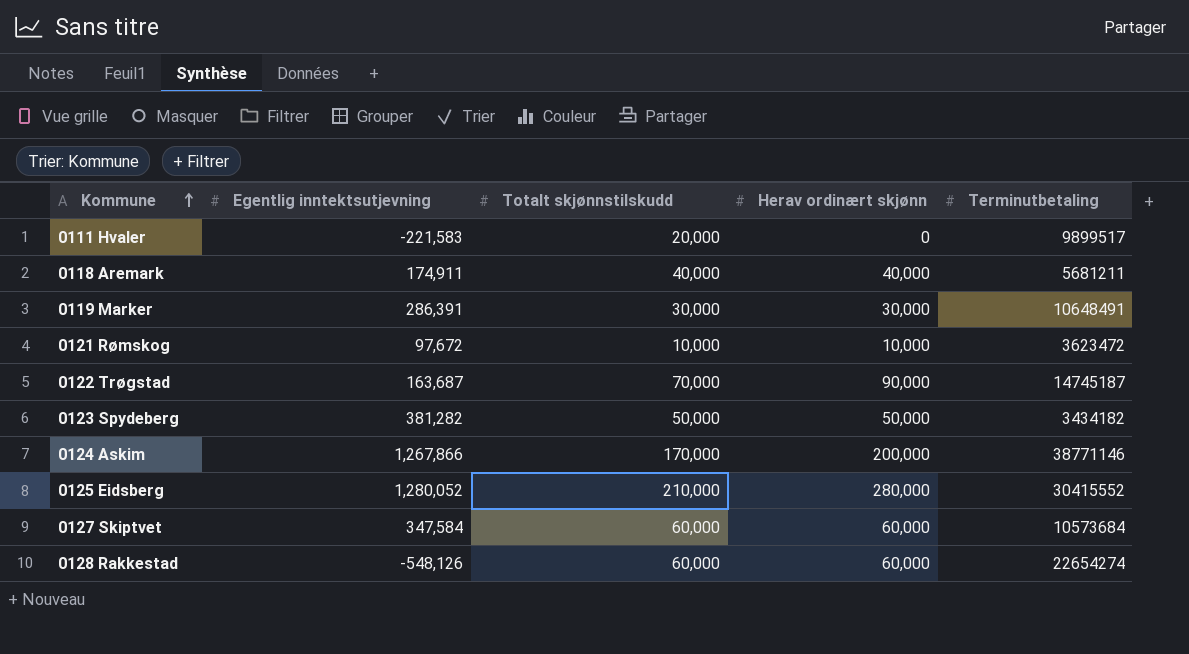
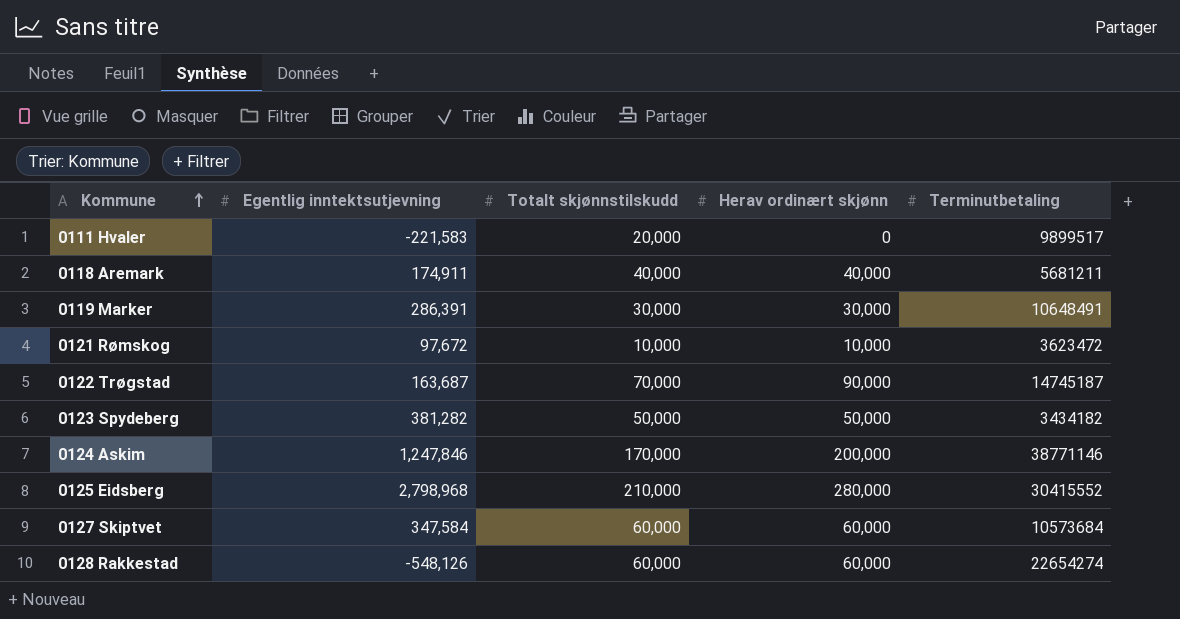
0124 Askim | Egentlig inntektsutjevning: 1,267,866 -> 1,247,846
0125 Eidsberg | Egentlig inntektsutjevning: 1,280,052 -> 2,798,968

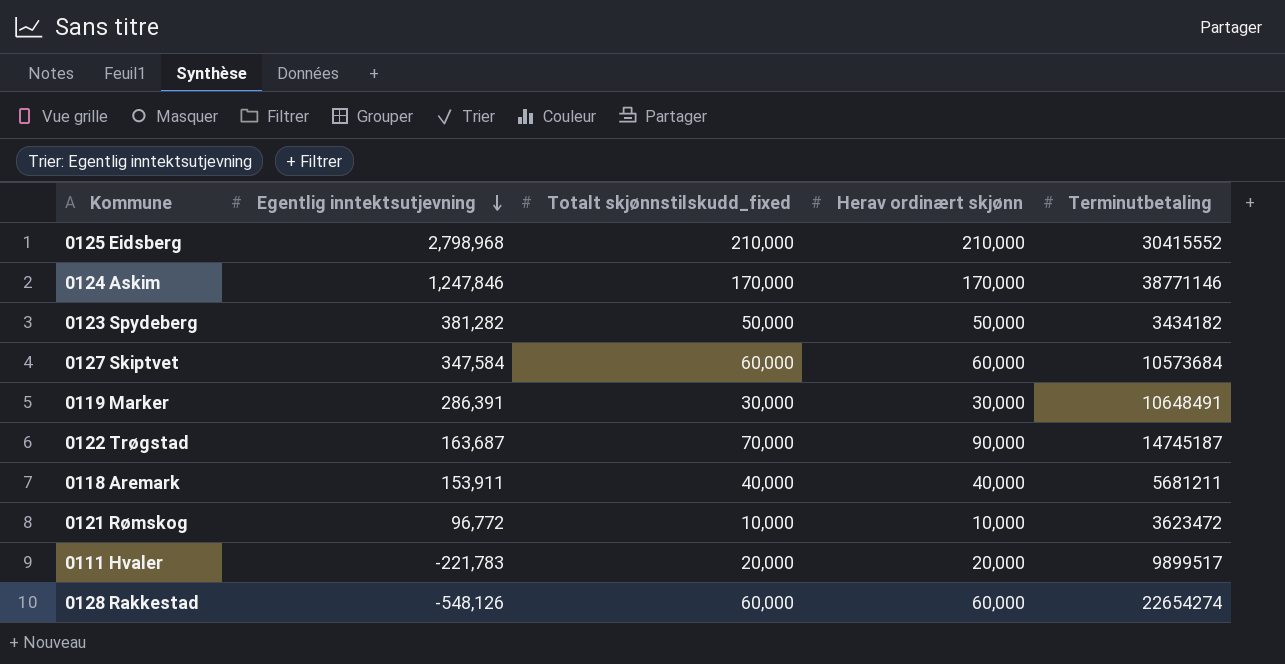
row order: Kommune ascending -> Egentlig inntektsutjevning descending
column name: Totalt skjønnstilskudd -> Totalt skjønnstilskudd_fixed
0125 Eidsberg | Herav ordinært skjønn: 280,000 -> 210,000
0124 Askim | Herav ordinært skjønn: 200,000 -> 170,000
0118 Aremark | Egentlig inntektsutjevning: 174,911 -> 153,911
0121 Rømskog | Egentlig inntektsutjevning: 97,672 -> 96,772
0111 Hvaler | Egentlig inntektsutjevning: -221,583 -> -221,783
0111 Hvaler | Herav ordinært skjønn: 0 -> 20,000

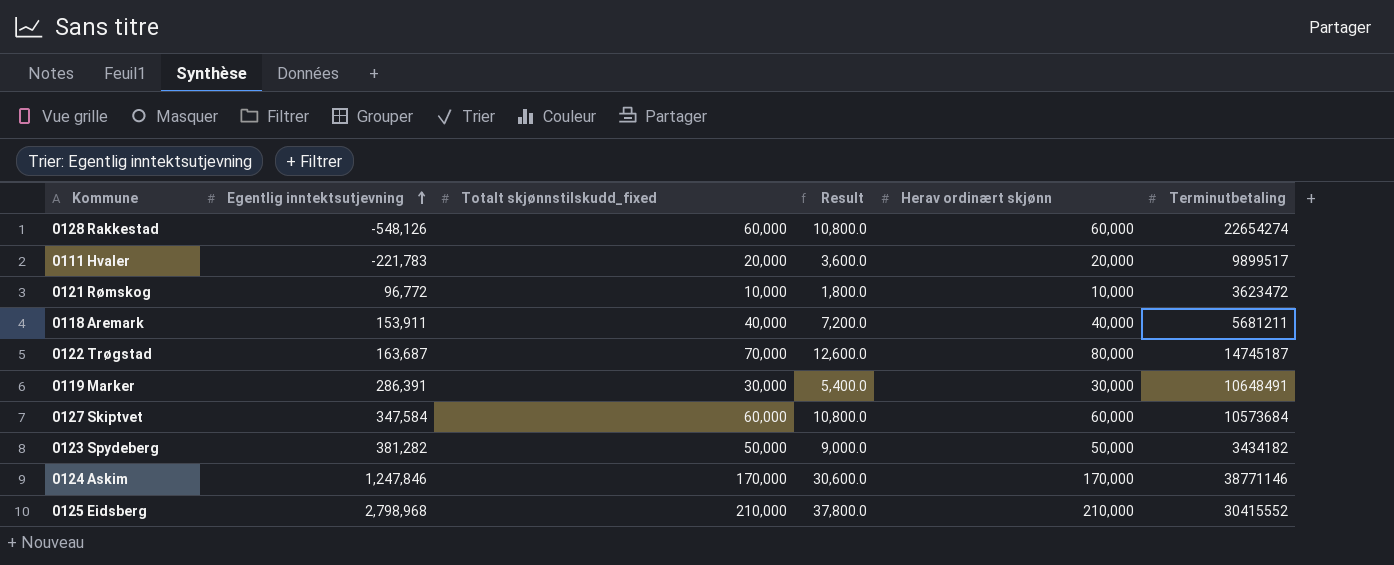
row order: Egentlig inntektsutjevning descending -> Egentlig inntektsutjevning ascending
column Result | formula: none -> [Totalt skjønnstilskudd_fixed] * 0.18
0122 Trøgstad | Herav ordinært skjønn: 90,000 -> 80,000

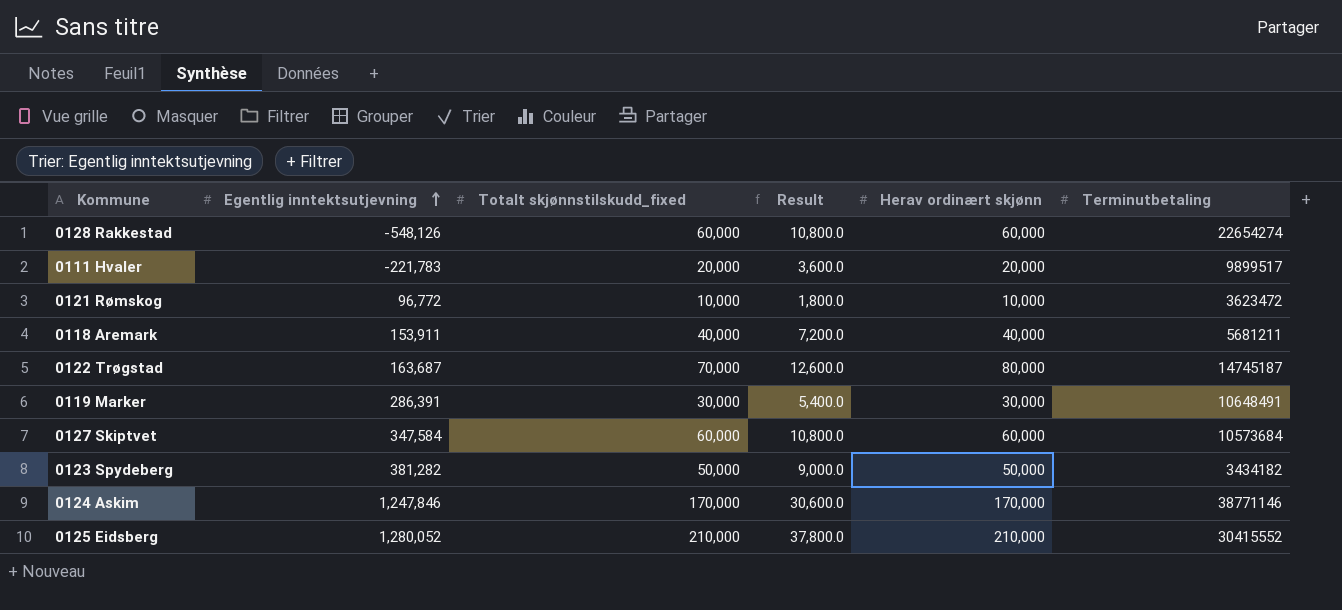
0125 Eidsberg | Egentlig inntektsutjevning: 2,798,968 -> 1,280,052

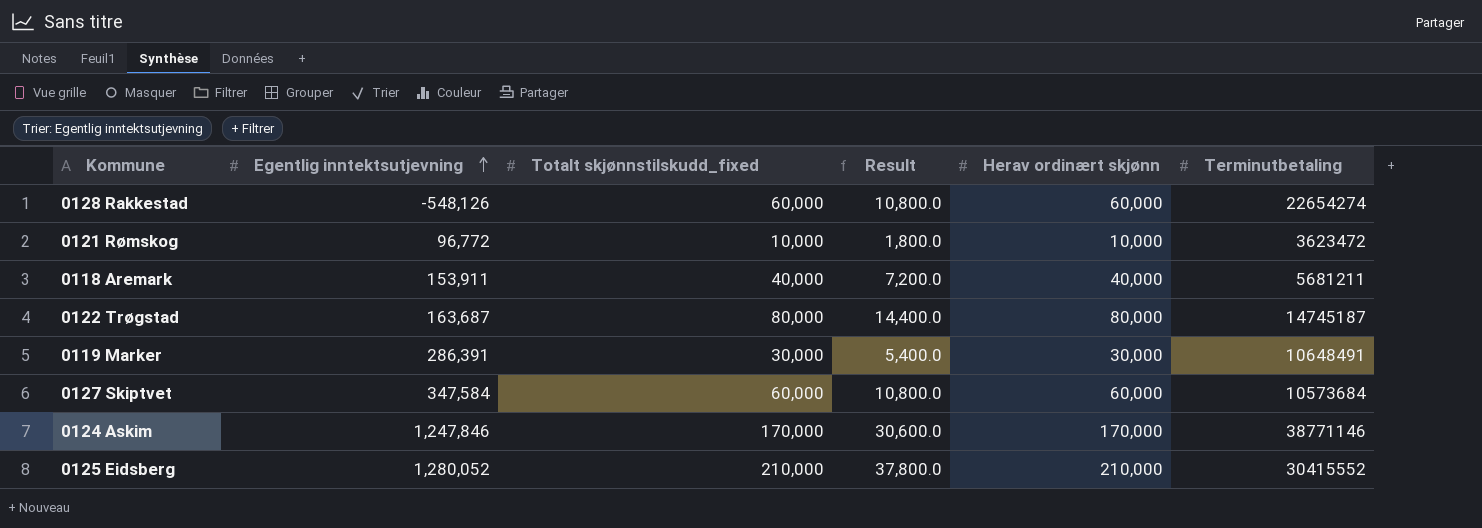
row 0111 Hvaler: -221,783 | 20,000 | 3,600.0 | 20,000 | 9899517 -> none
row 0123 Spydeberg: 381,282 | 50,000 | 9,000.0 | 50,000 | 3434182 -> none
0122 Trøgstad | Totalt skjønnstilskudd_fixed: 70,000 -> 80,000
0122 Trøgstad | Result: 12,600.0 -> 14,400.0

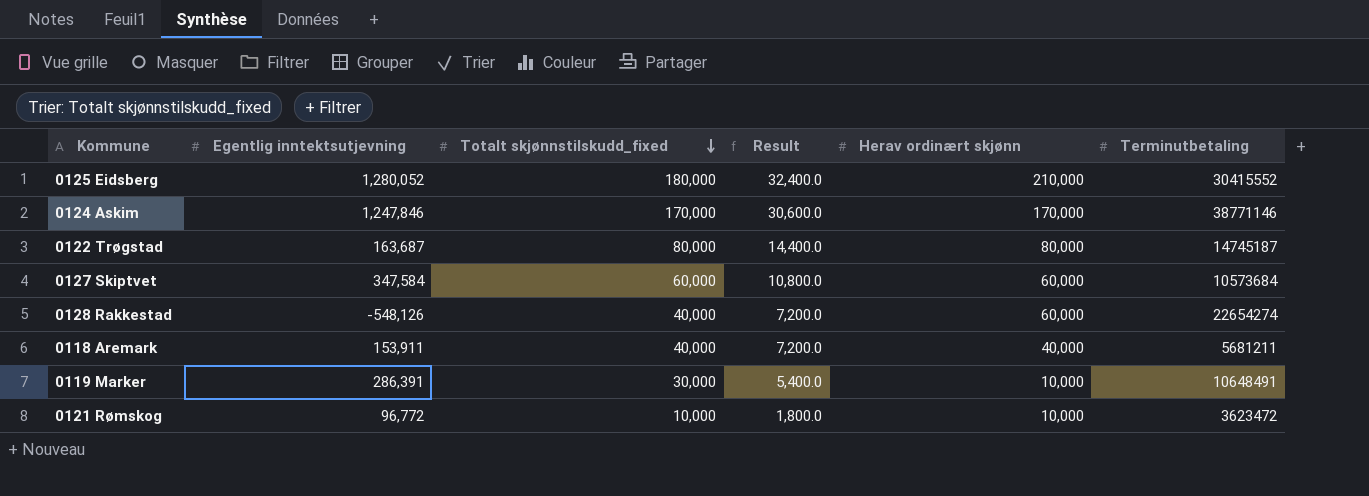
row order: Egentlig inntektsutjevning ascending -> Totalt skjønnstilskudd_fixed descending
0125 Eidsberg | Totalt skjønnstilskudd_fixed: 210,000 -> 180,000
0125 Eidsberg | Result: 37,800.0 -> 32,400.0
0128 Rakkestad | Totalt skjønnstilskudd_fixed: 60,000 -> 40,000
0128 Rakkestad | Result: 10,800.0 -> 7,200.0
0119 Marker | Herav ordinært skjønn: 30,000 -> 10,000

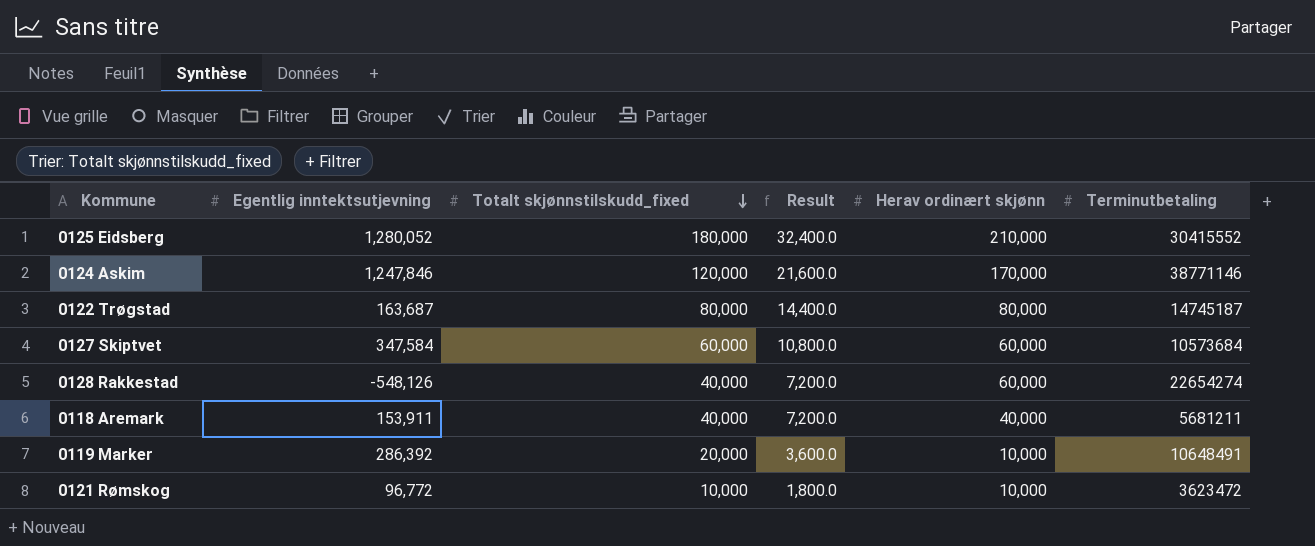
0124 Askim | Totalt skjønnstilskudd_fixed: 170,000 -> 120,000
0124 Askim | Result: 30,600.0 -> 21,600.0
0119 Marker | Egentlig inntektsutjevning: 286,391 -> 286,392
0119 Marker | Totalt skjønnstilskudd_fixed: 30,000 -> 20,000
0119 Marker | Result: 5,400.0 -> 3,600.0

